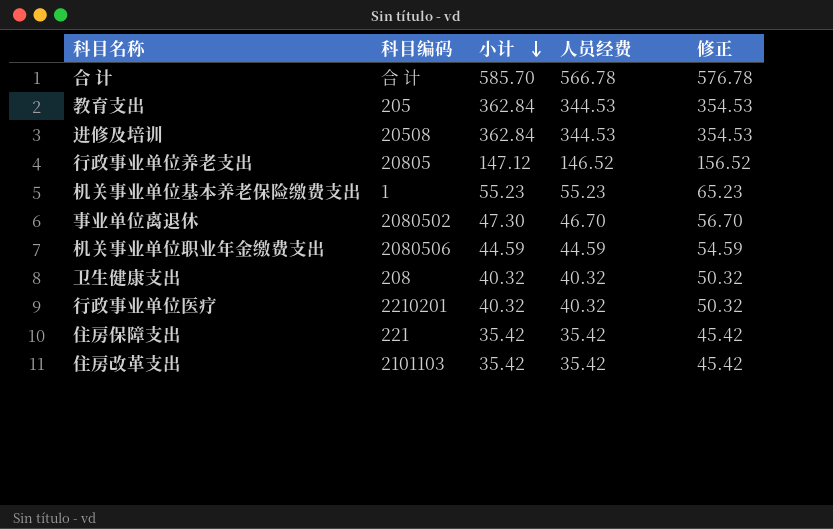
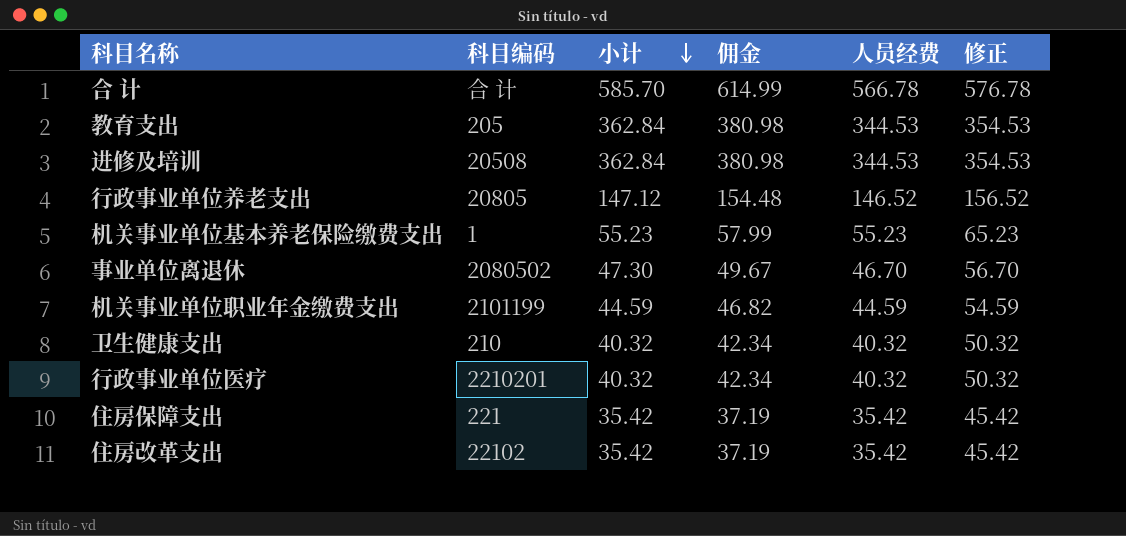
column 佣金 | formula: none -> [小计] * 1.05
机关事业单位职业年金缴费支出 | 科目编码: 2080506 -> 2101199
卫生健康支出 | 科目编码: 208 -> 210
住房改革支出 | 科目编码: 2101103 -> 22102

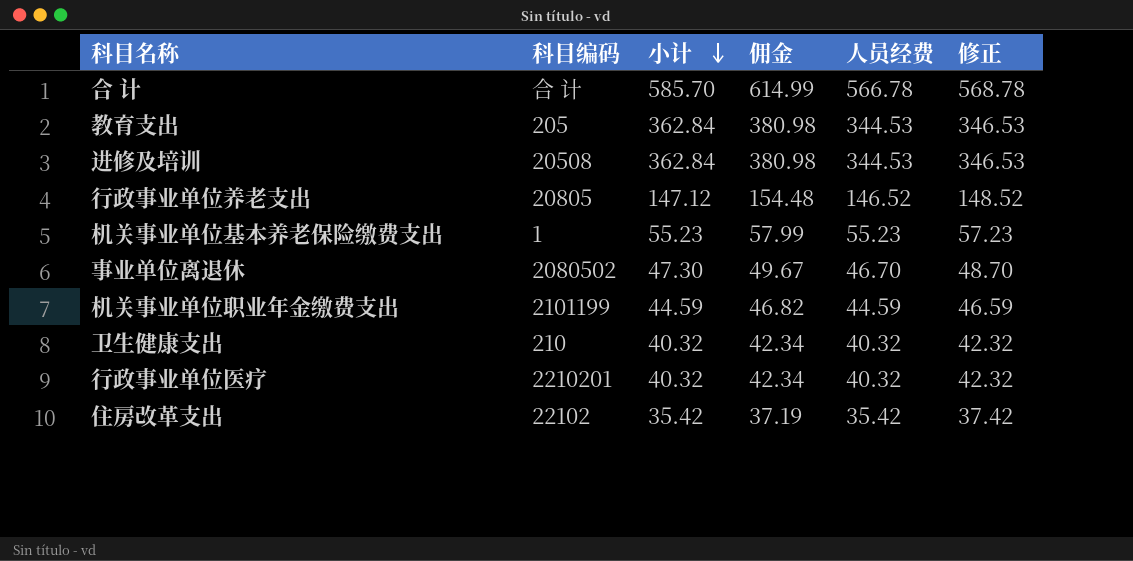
column 修正 | formula: [人员经费] + 10 -> [人员经费] + 2
row 住房保障支出: 221 | 35.42 | 37.19 | 35.42 | 45.42 -> none

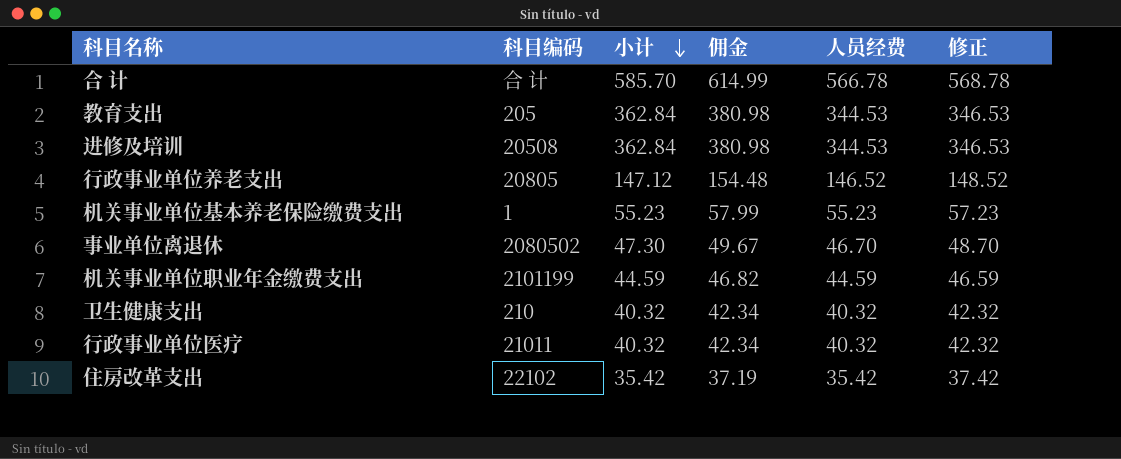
行政事业单位医疗 | 科目编码: 2210201 -> 21011

